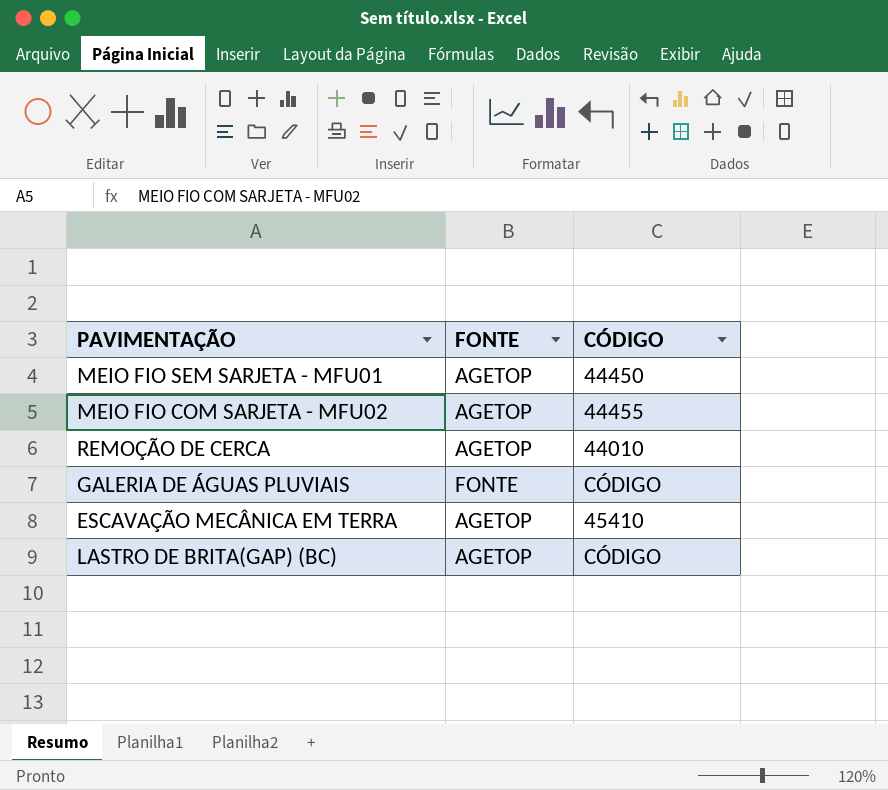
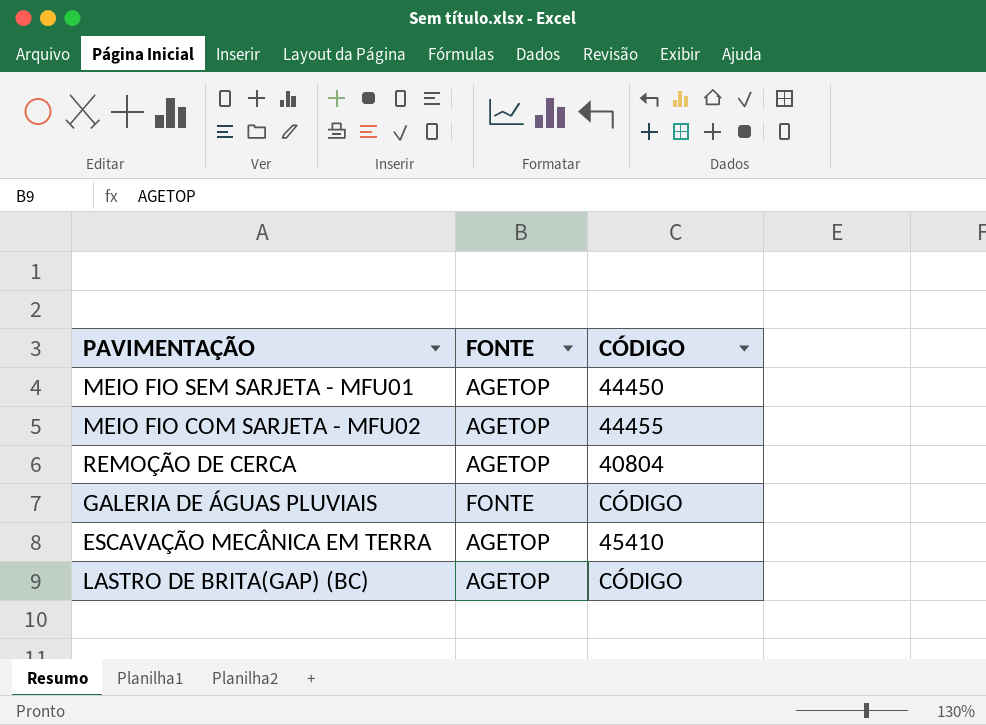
REMOÇÃO DE CERCA | CÓDIGO: 44010 -> 40804

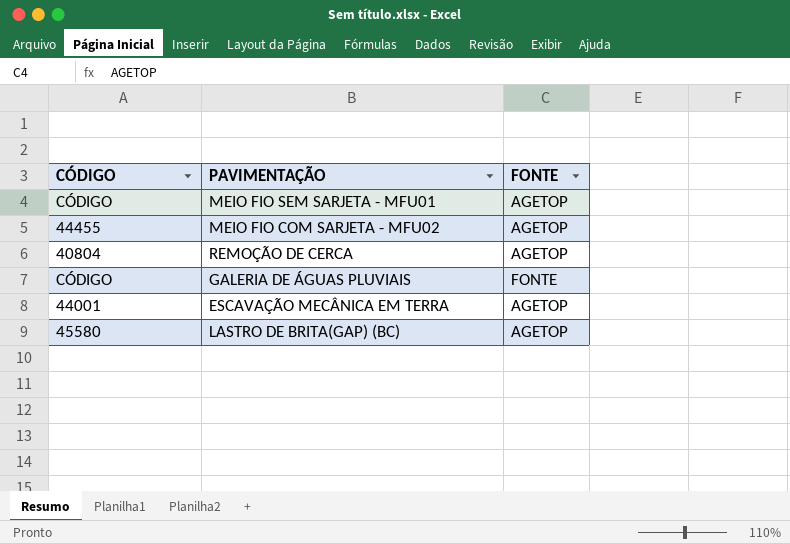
column CÓDIGO | position: 3 -> 1
MEIO FIO SEM SARJETA - MFU01 | CÓDIGO: 44450 -> CÓDIGO
ESCAVAÇÃO MECÂNICA EM TERRA | CÓDIGO: 45410 -> 44001
LASTRO DE BRITA(GAP) (BC) | CÓDIGO: CÓDIGO -> 45580

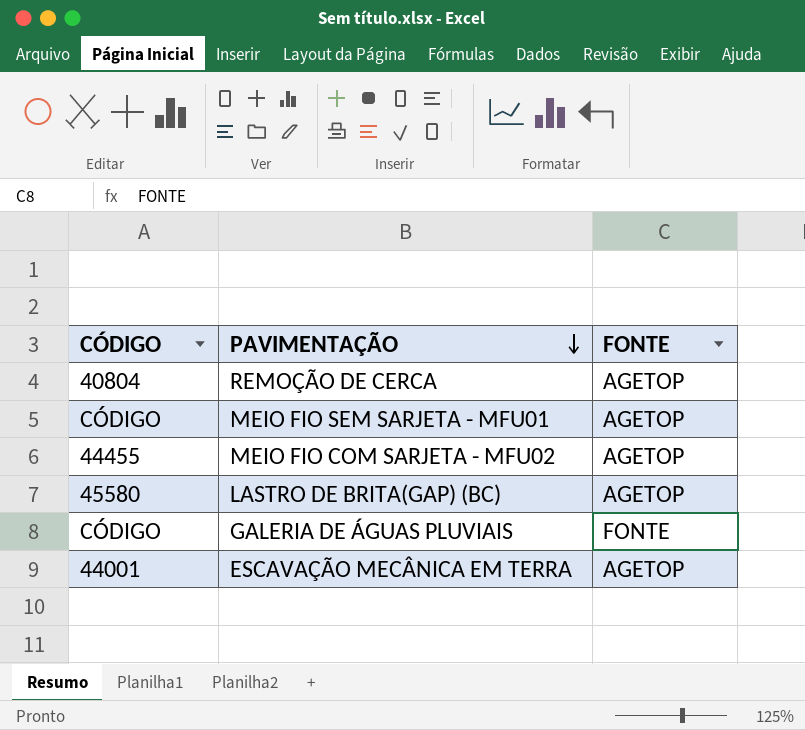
row order: none -> PAVIMENTAÇÃO descending

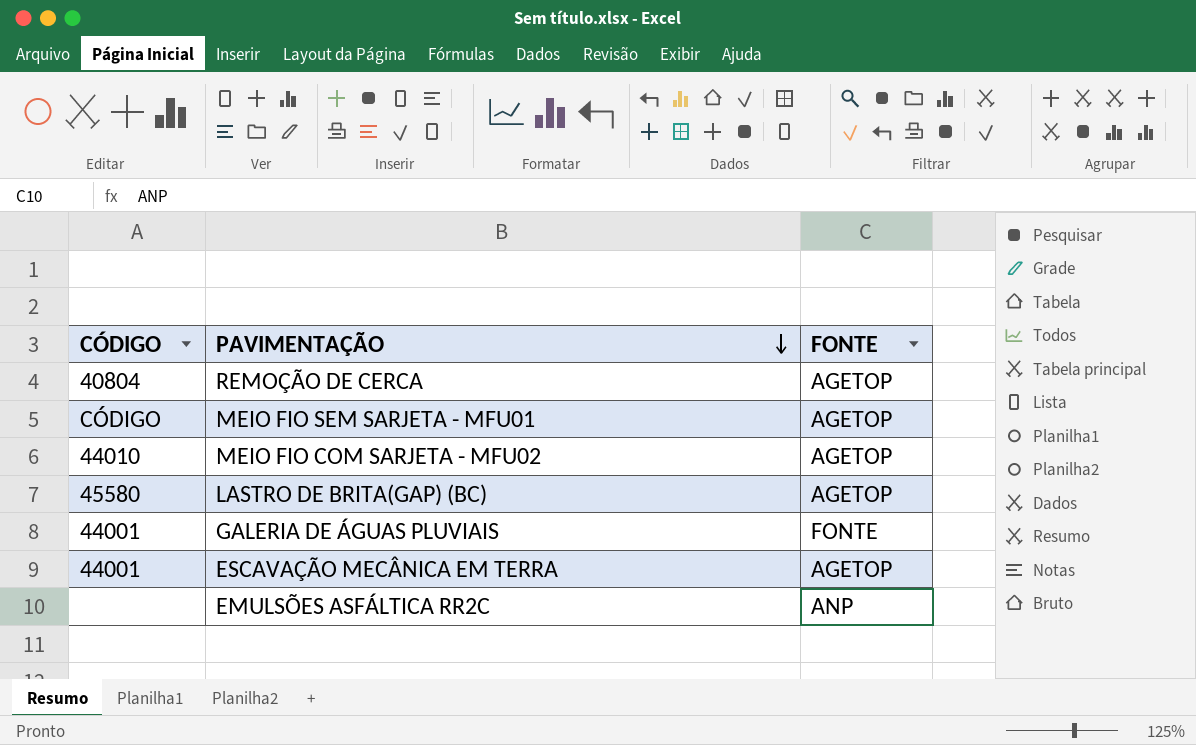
MEIO FIO COM SARJETA - MFU02 | CÓDIGO: 44455 -> 44010
GALERIA DE ÁGUAS PLUVIAIS | CÓDIGO: CÓDIGO -> 44001
row EMULSÕES ASFÁLTICA RR2C: none -> none | ANP

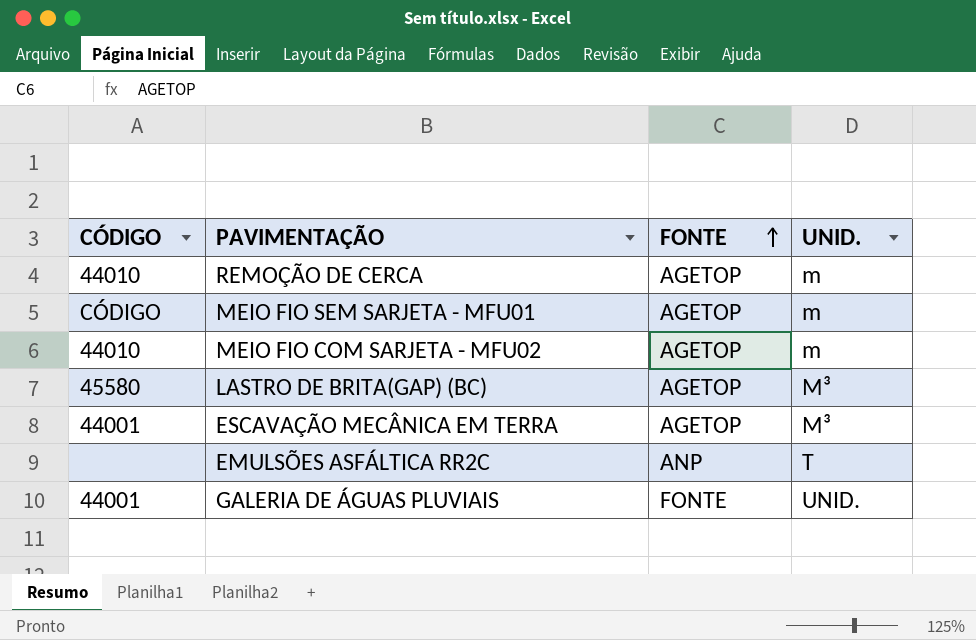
row order: PAVIMENTAÇÃO descending -> FONTE ascending
column UNID. | position: none -> 4
REMOÇÃO DE CERCA | CÓDIGO: 40804 -> 44010

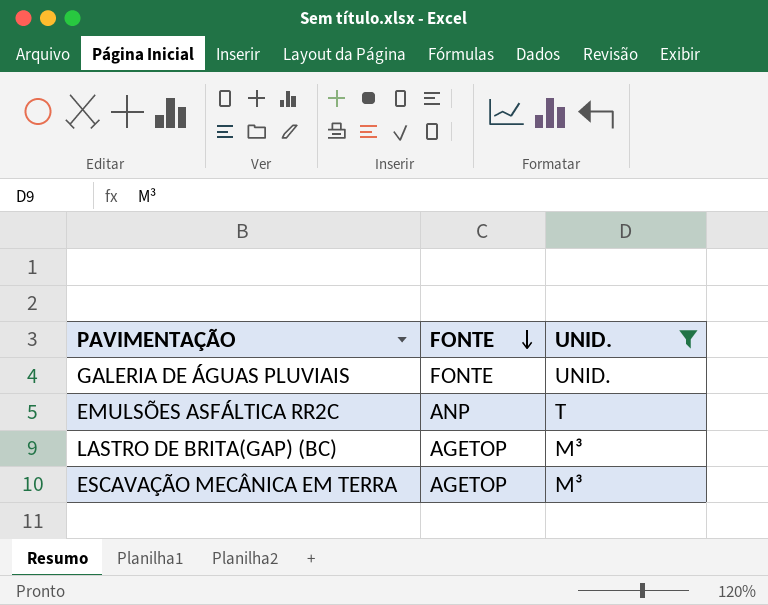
filter: none -> UNID. != m
row order: FONTE ascending -> FONTE descending
column CÓDIGO | position: 1 -> none

